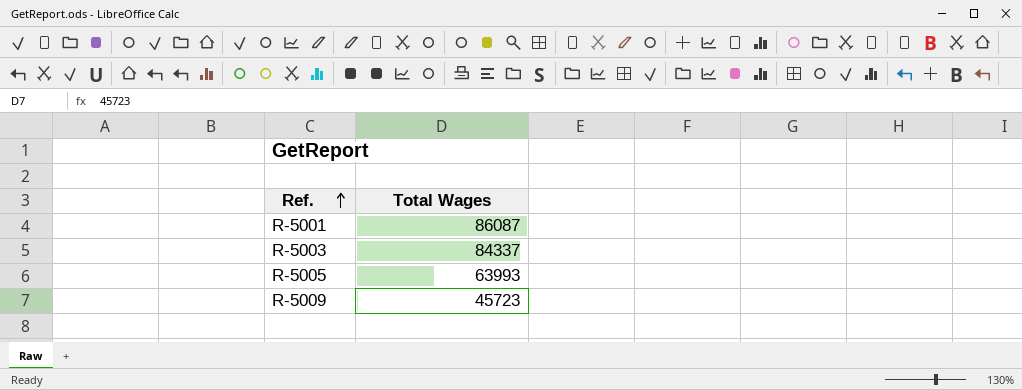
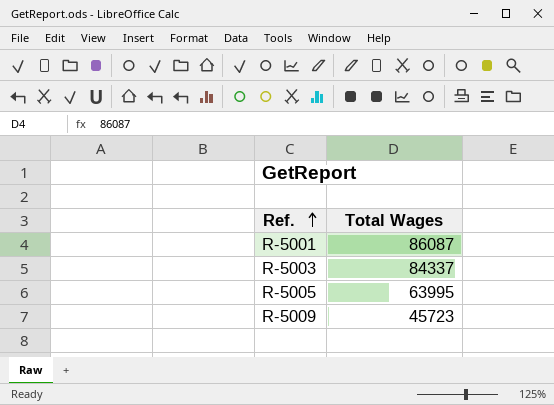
R-5005 | Total Wages: 63993 -> 63995

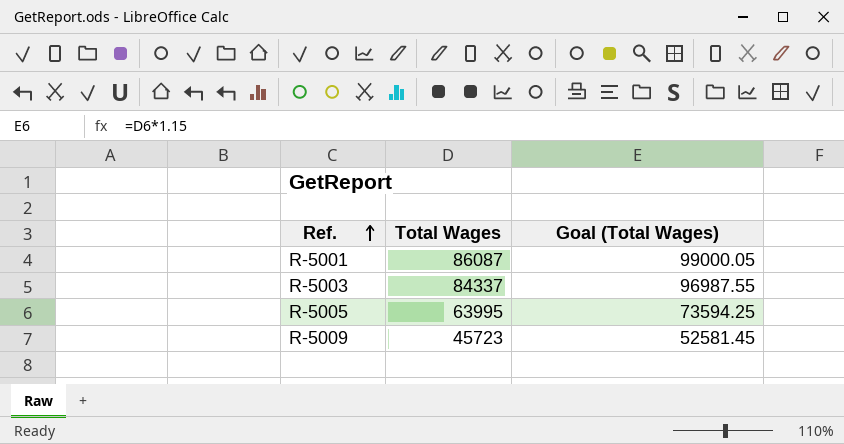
column Goal (Total Wages) | formula: none -> [Total Wages] * 1.15

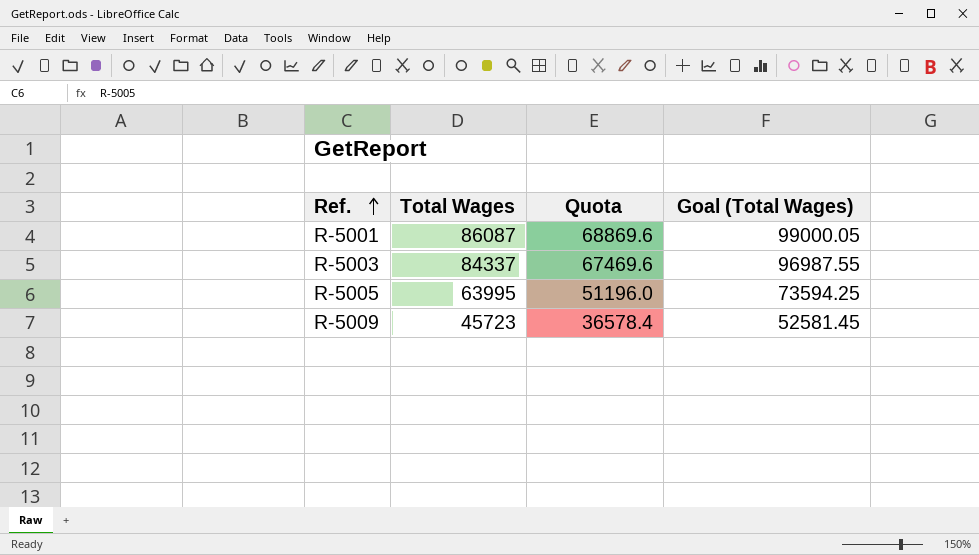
column Quota | formula: none -> [Total Wages] * 0.8

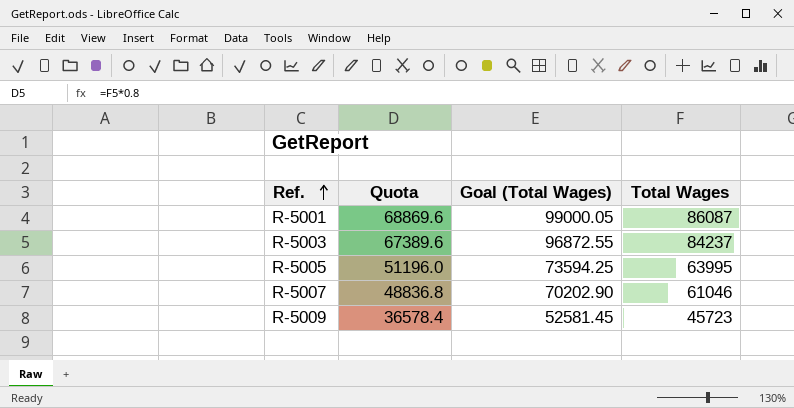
column Total Wages | position: 2 -> 4
R-5003 | Quota: 67469.6 -> 67389.6
R-5003 | Goal (Total Wages): 96987.55 -> 96872.55
R-5003 | Total Wages: 84337 -> 84237
row R-5007: none -> 48836.8 | 70202.90 | 61046

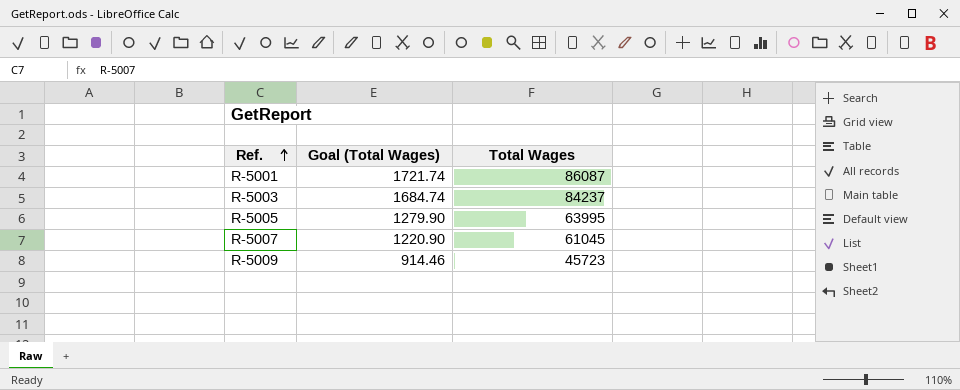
column Quota | formula: [Total Wages] * 0.8 -> none
column Goal (Total Wages) | formula: [Total Wages] * 1.15 -> [Total Wages] * 0.02
R-5007 | Total Wages: 61046 -> 61045

